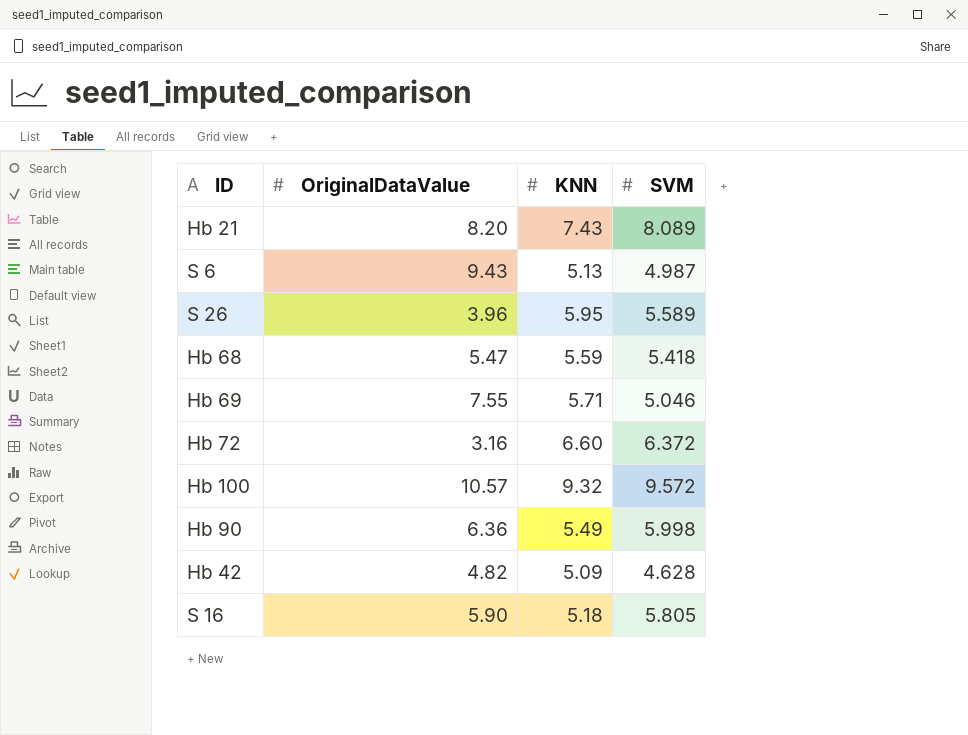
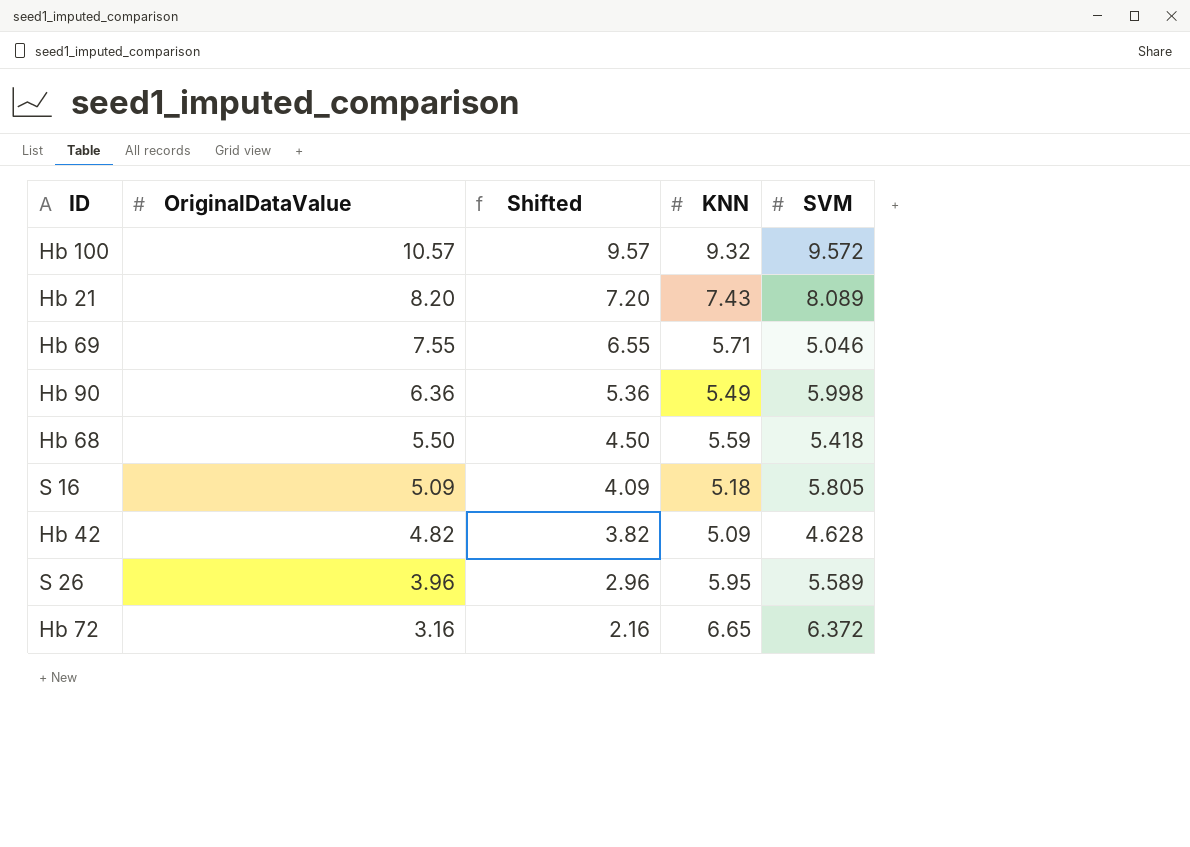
row order: none -> OriginalDataValue descending
column Shifted | formula: none -> [OriginalDataValue] - 1
row S 6: 9.43 | 5.13 | 4.987 -> none
Hb 68 | OriginalDataValue: 5.47 -> 5.50
S 16 | OriginalDataValue: 5.90 -> 5.09
Hb 72 | KNN: 6.60 -> 6.65

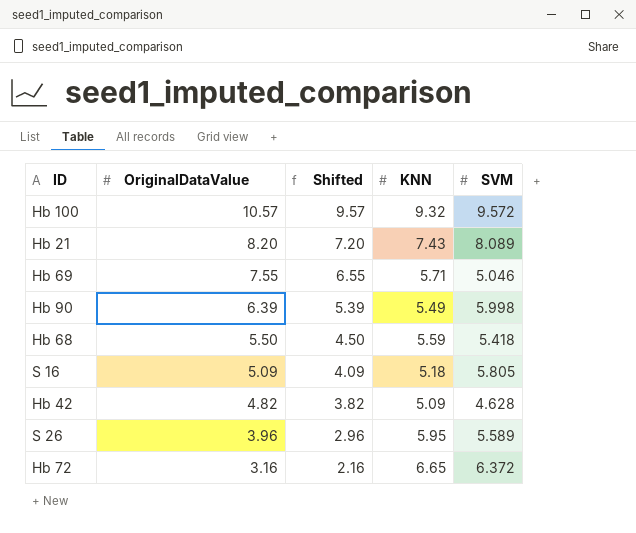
Hb 90 | OriginalDataValue: 6.36 -> 6.39
Hb 90 | Shifted: 5.36 -> 5.39

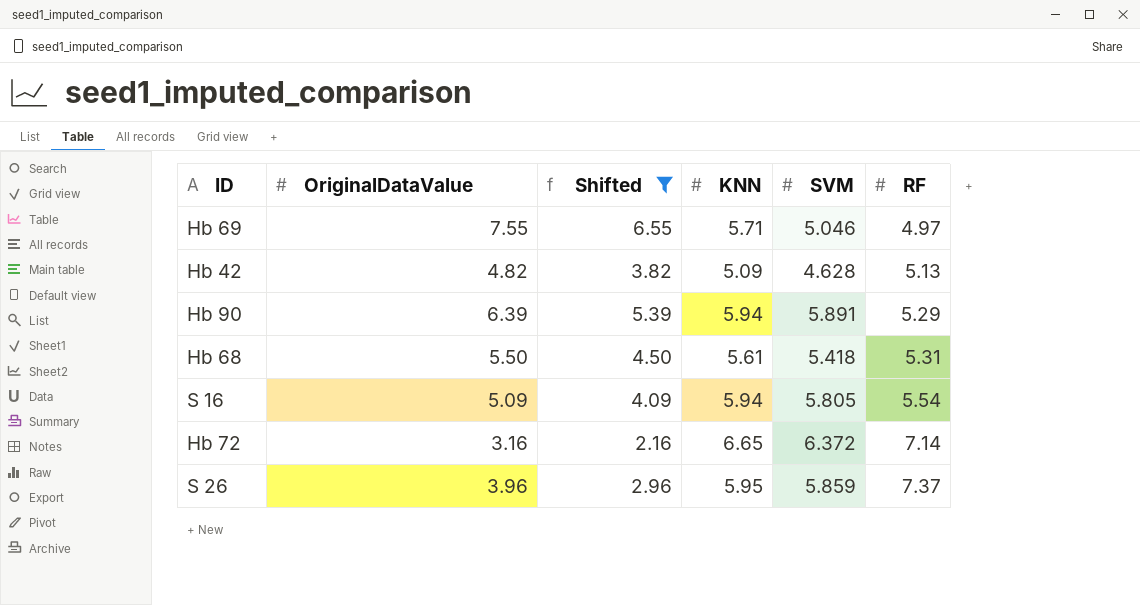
filter: none -> Shifted <= 6.55
row order: OriginalDataValue descending -> RF ascending
column RF | position: none -> 6
Hb 90 | KNN: 5.49 -> 5.94
Hb 90 | SVM: 5.998 -> 5.891
Hb 68 | KNN: 5.59 -> 5.61
S 16 | KNN: 5.18 -> 5.94
S 26 | SVM: 5.589 -> 5.859

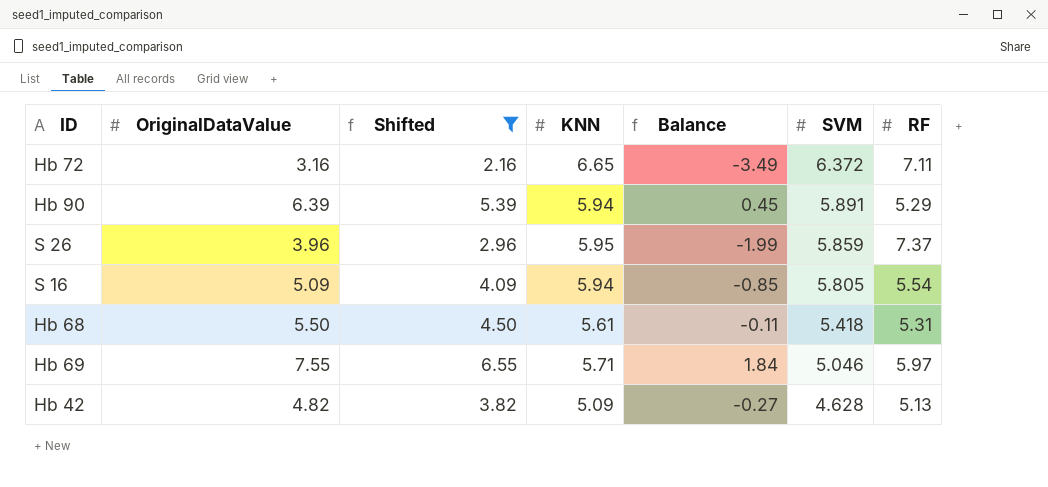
row order: RF ascending -> SVM descending
column Balance | formula: none -> [OriginalDataValue] - [KNN]
Hb 72 | RF: 7.14 -> 7.11
Hb 69 | RF: 4.97 -> 5.97

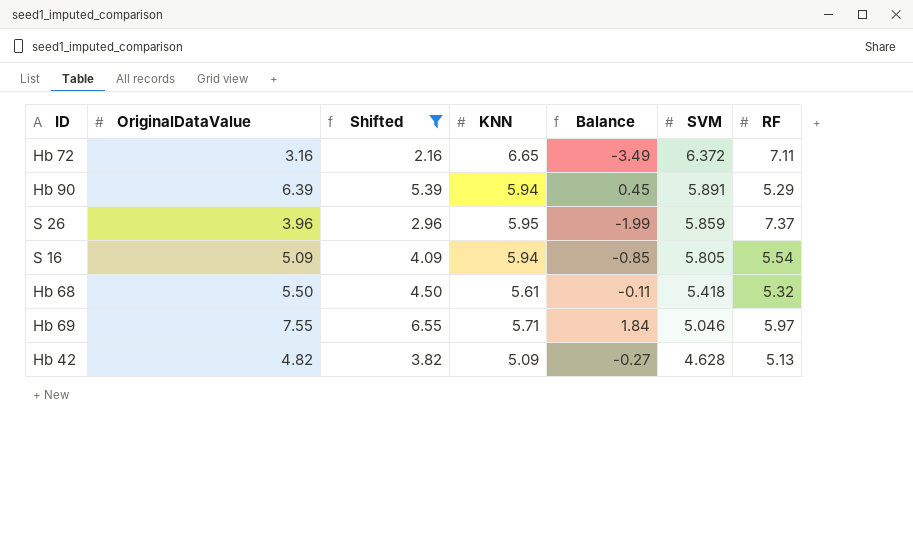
Hb 68 | RF: 5.31 -> 5.32

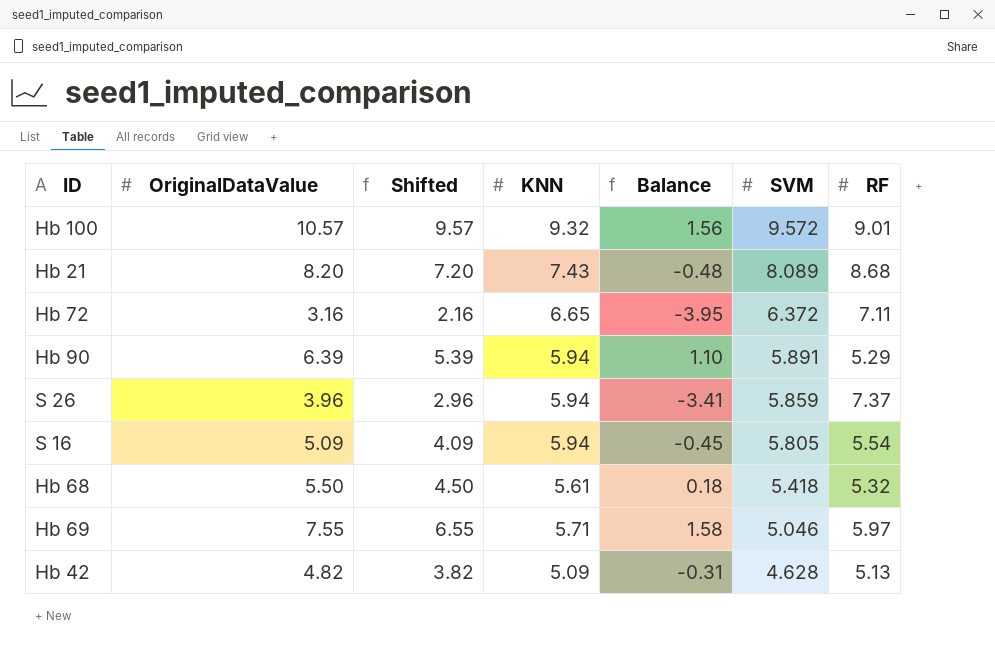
filter: Shifted <= 6.55 -> none
column Balance | formula: [OriginalDataValue] - [KNN] -> [OriginalDataValue] - [RF]
S 26 | KNN: 5.95 -> 5.94

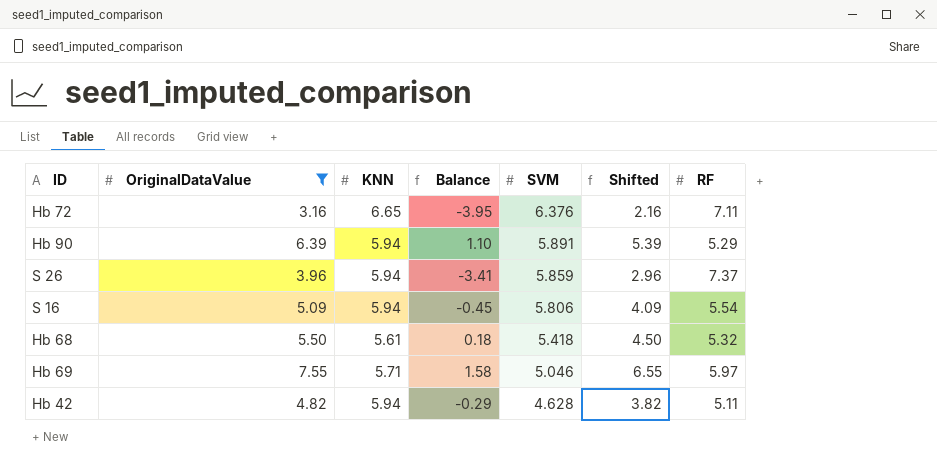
filter: none -> OriginalDataValue <= 7.55
column Shifted | position: 3 -> 6
Hb 72 | SVM: 6.372 -> 6.376
S 16 | SVM: 5.805 -> 5.806
Hb 42 | KNN: 5.09 -> 5.94
Hb 42 | Balance: -0.31 -> -0.29
Hb 42 | RF: 5.13 -> 5.11

